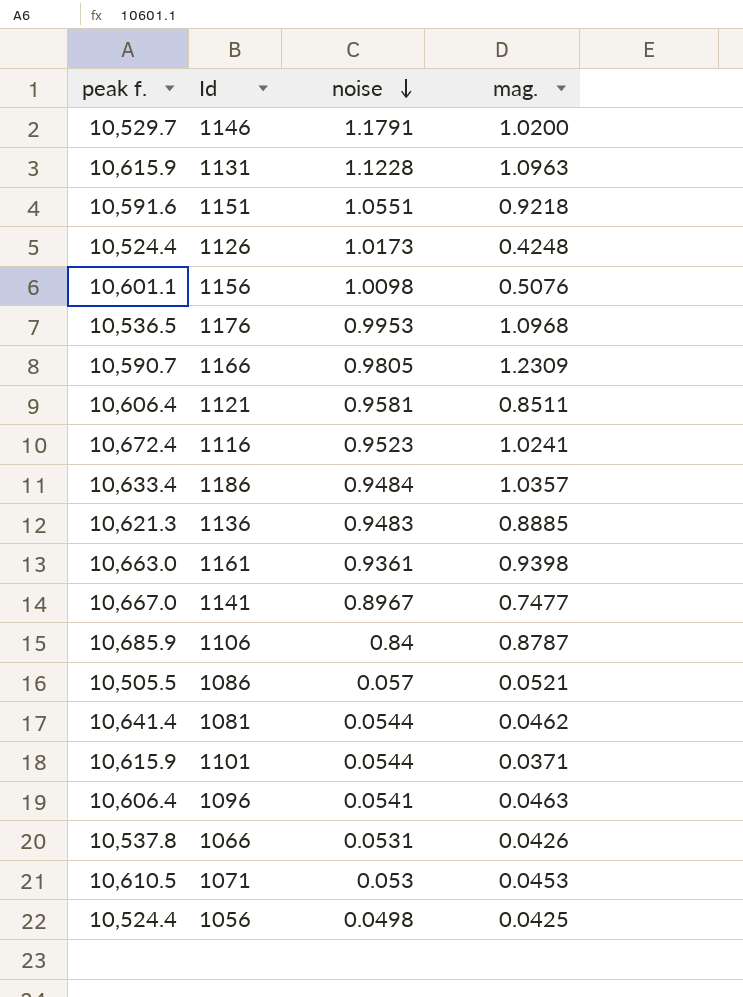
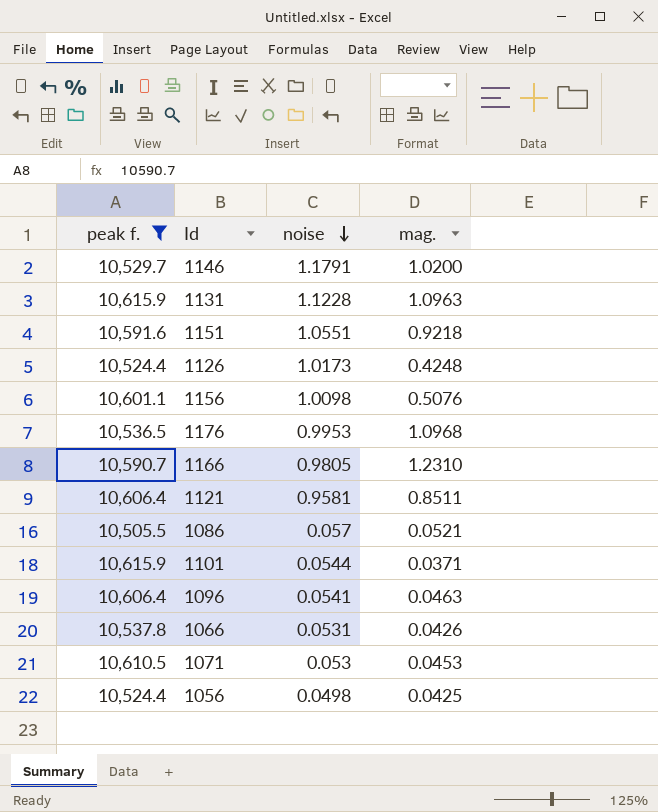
filter: none -> peak f. <= 10,615.9
1166 | mag.: 1.2309 -> 1.2310

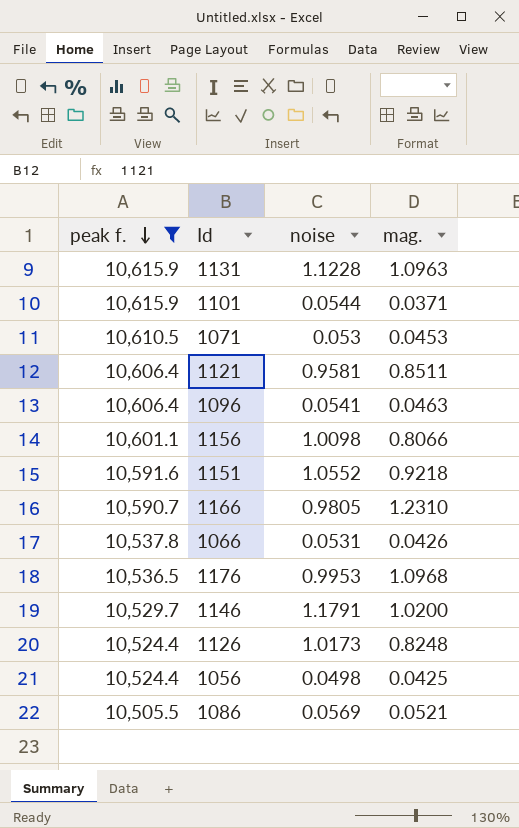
row order: noise descending -> peak f. descending
1156 | mag.: 0.5076 -> 0.8066
1151 | noise: 1.0551 -> 1.0552
1126 | mag.: 0.4248 -> 0.8248
1086 | noise: 0.057 -> 0.0569

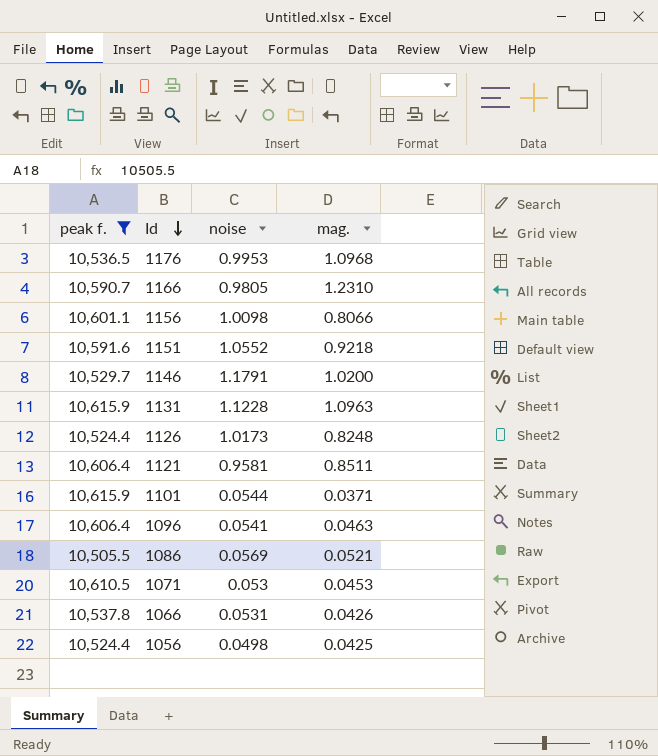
row order: peak f. descending -> Id descending

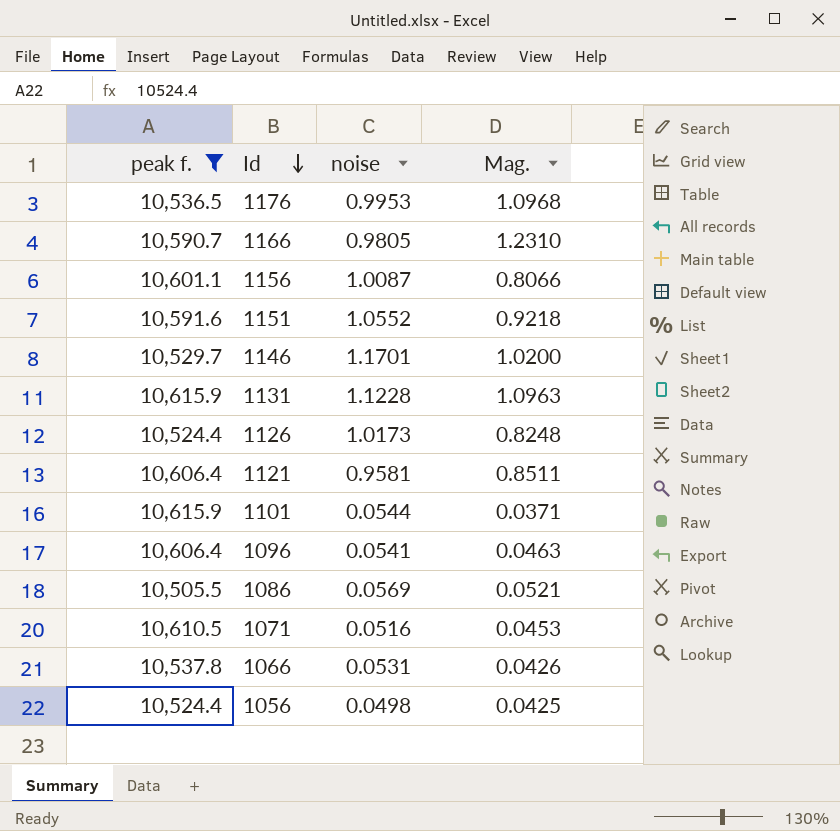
column name: mag. -> Mag.
1156 | noise: 1.0098 -> 1.0087
1146 | noise: 1.1791 -> 1.1701
1071 | noise: 0.053 -> 0.0516

